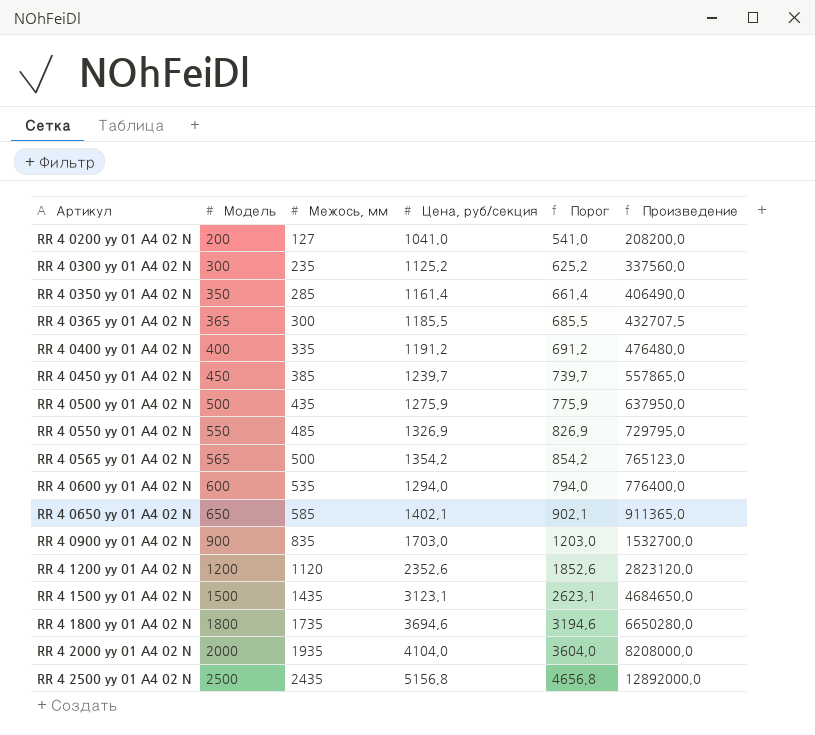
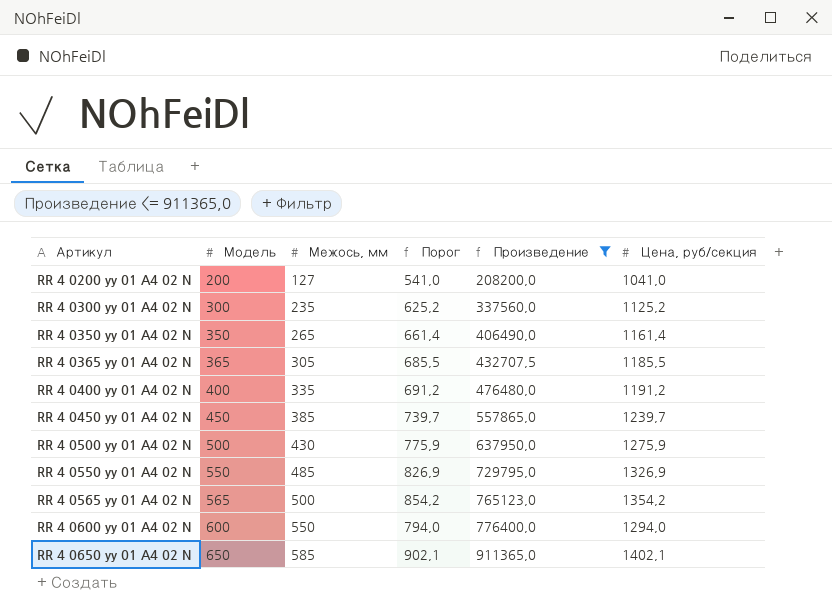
filter: none -> Произведение <= 911365,0
column Цена, руб/секция | position: 4 -> 6
RR 4 0350 yy 01 A4 02 N | Межось, мм: 285 -> 265
RR 4 0365 yy 01 A4 02 N | Межось, мм: 300 -> 305
RR 4 0500 yy 01 A4 02 N | Межось, мм: 435 -> 430
RR 4 0600 yy 01 A4 02 N | Межось, мм: 535 -> 550

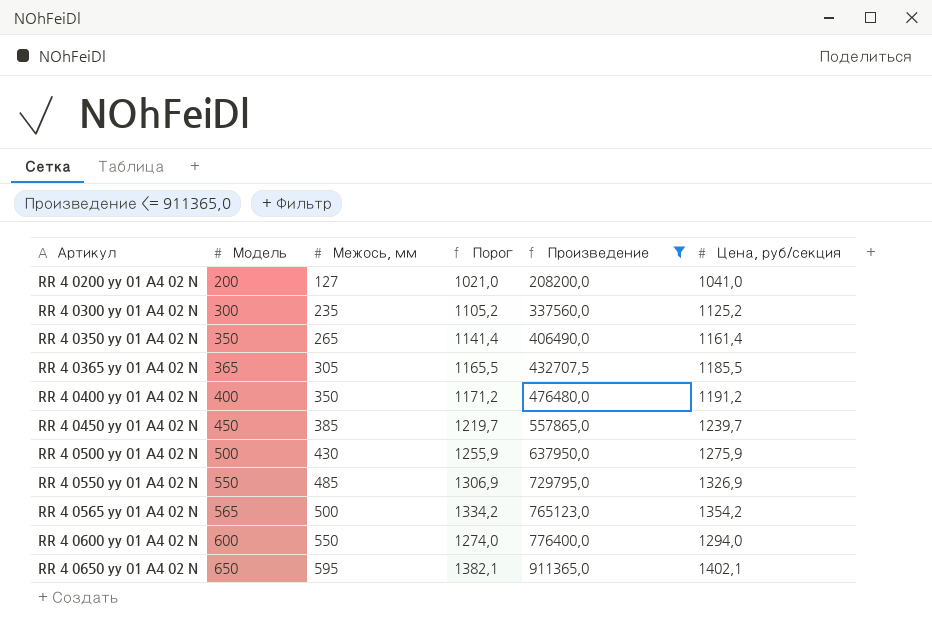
column Порог | formula: [Цена, руб/секция] - 500 -> [Цена, руб/секция] - 20
RR 4 0400 yy 01 A4 02 N | Межось, мм: 335 -> 350
RR 4 0650 yy 01 A4 02 N | Межось, мм: 585 -> 595

